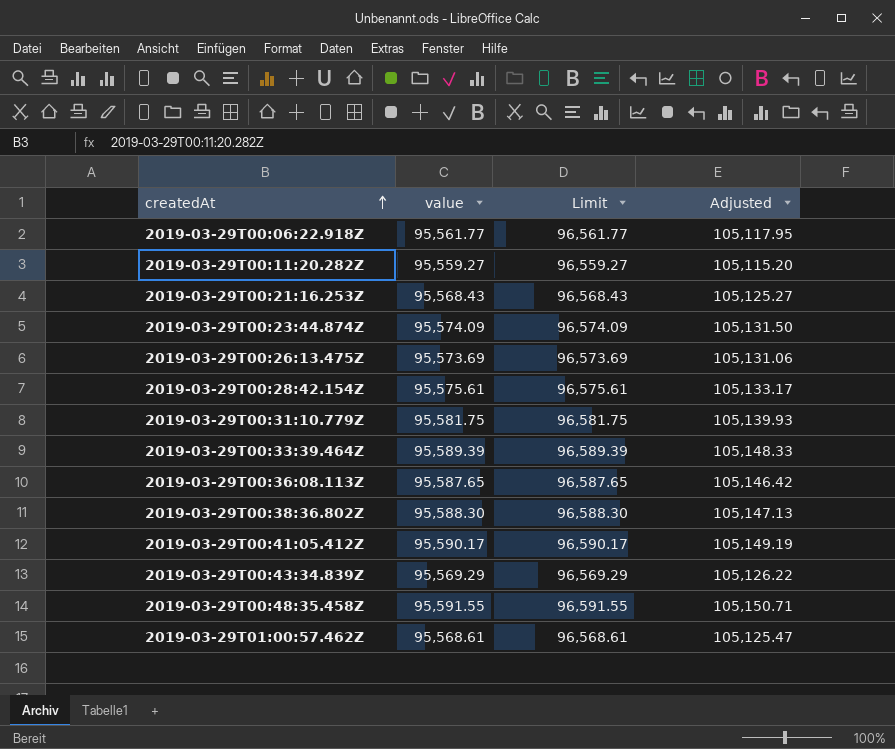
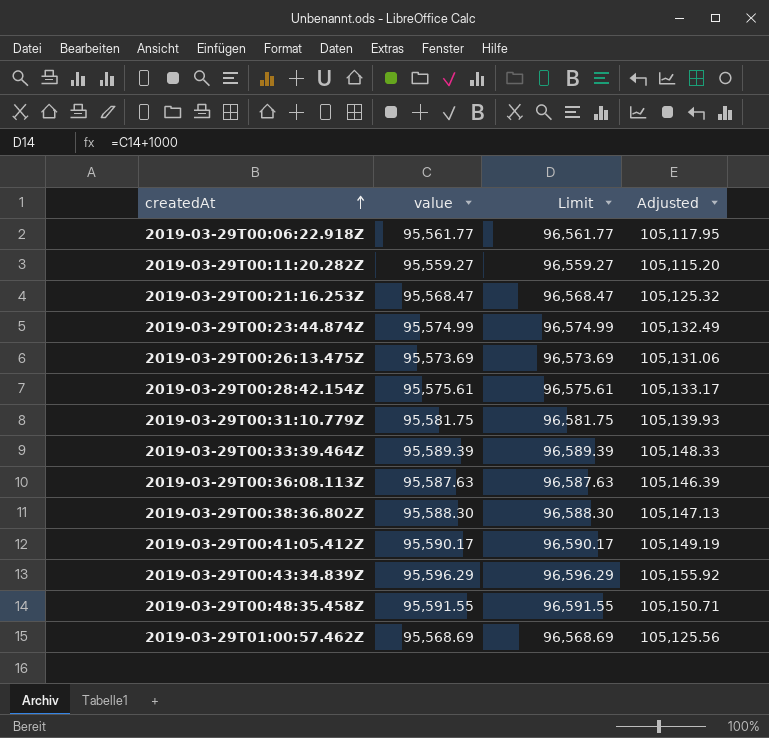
2019-03-29T00:21:16.253Z | value: 95,568.43 -> 95,568.47
2019-03-29T00:21:16.253Z | Limit: 96,568.43 -> 96,568.47
2019-03-29T00:21:16.253Z | Adjusted: 105,125.27 -> 105,125.32
2019-03-29T00:23:44.874Z | value: 95,574.09 -> 95,574.99
2019-03-29T00:23:44.874Z | Limit: 96,574.09 -> 96,574.99
2019-03-29T00:23:44.874Z | Adjusted: 105,131.50 -> 105,132.49
2019-03-29T00:36:08.113Z | value: 95,587.65 -> 95,587.63
2019-03-29T00:36:08.113Z | Limit: 96,587.65 -> 96,587.63
2019-03-29T00:36:08.113Z | Adjusted: 105,146.42 -> 105,146.39
2019-03-29T00:43:34.839Z | value: 95,569.29 -> 95,596.29
2019-03-29T00:43:34.839Z | Limit: 96,569.29 -> 96,596.29
2019-03-29T00:43:34.839Z | Adjusted: 105,126.22 -> 105,155.92
2019-03-29T01:00:57.462Z | value: 95,568.61 -> 95,568.69
2019-03-29T01:00:57.462Z | Limit: 96,568.61 -> 96,568.69
2019-03-29T01:00:57.462Z | Adjusted: 105,125.47 -> 105,125.56

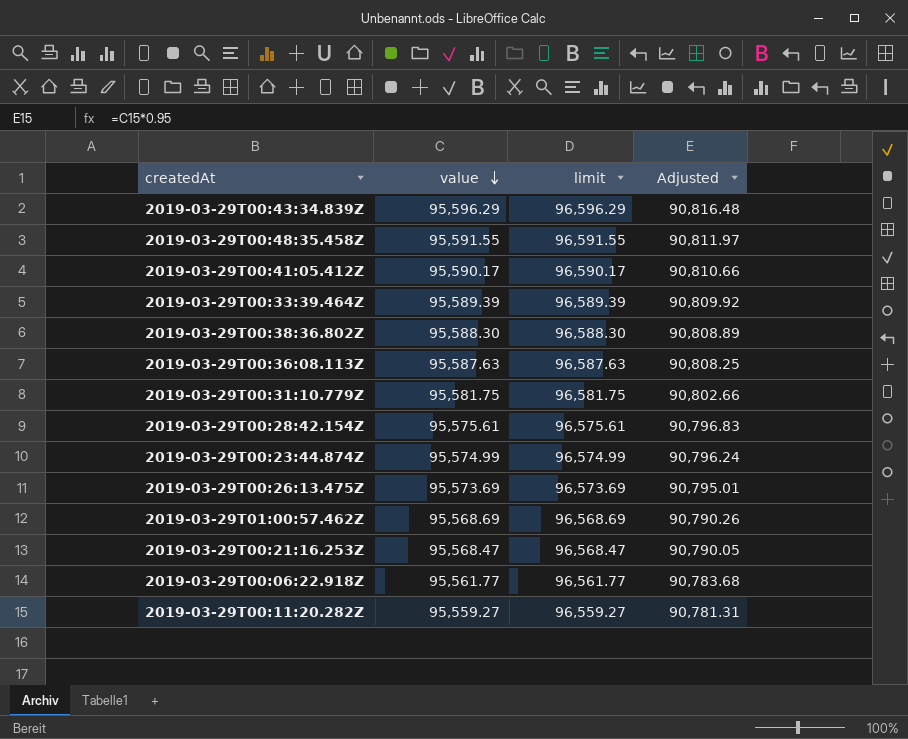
row order: createdAt ascending -> value descending
column name: Limit -> limit
column Adjusted | formula: [value] * 1.1 -> [value] * 0.95

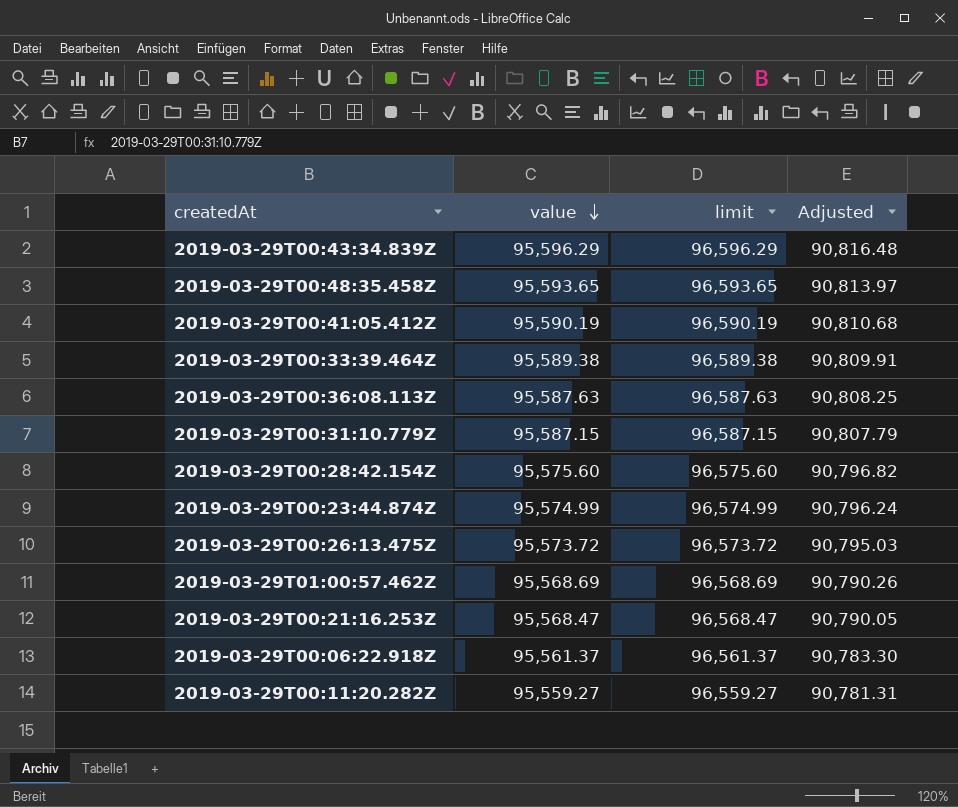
row 2019-03-29T00:38:36.802Z: 95,588.30 | 96,588.30 | 90,808.89 -> none
2019-03-29T00:48:35.458Z | value: 95,591.55 -> 95,593.65
2019-03-29T00:48:35.458Z | limit: 96,591.55 -> 96,593.65
2019-03-29T00:48:35.458Z | Adjusted: 90,811.97 -> 90,813.97
2019-03-29T00:41:05.412Z | value: 95,590.17 -> 95,590.19
2019-03-29T00:41:05.412Z | limit: 96,590.17 -> 96,590.19
2019-03-29T00:41:05.412Z | Adjusted: 90,810.66 -> 90,810.68
2019-03-29T00:33:39.464Z | value: 95,589.39 -> 95,589.38
2019-03-29T00:33:39.464Z | limit: 96,589.39 -> 96,589.38
2019-03-29T00:33:39.464Z | Adjusted: 90,809.92 -> 90,809.91
2019-03-29T00:31:10.779Z | value: 95,581.75 -> 95,587.15
2019-03-29T00:31:10.779Z | limit: 96,581.75 -> 96,587.15
2019-03-29T00:31:10.779Z | Adjusted: 90,802.66 -> 90,807.79
2019-03-29T00:28:42.154Z | value: 95,575.61 -> 95,575.60
2019-03-29T00:28:42.154Z | limit: 96,575.61 -> 96,575.60
2019-03-29T00:28:42.154Z | Adjusted: 90,796.83 -> 90,796.82
2019-03-29T00:26:13.475Z | value: 95,573.69 -> 95,573.72
2019-03-29T00:26:13.475Z | limit: 96,573.69 -> 96,573.72
2019-03-29T00:26:13.475Z | Adjusted: 90,795.01 -> 90,795.03
2019-03-29T00:06:22.918Z | value: 95,561.77 -> 95,561.37
2019-03-29T00:06:22.918Z | limit: 96,561.77 -> 96,561.37
2019-03-29T00:06:22.918Z | Adjusted: 90,783.68 -> 90,783.30

